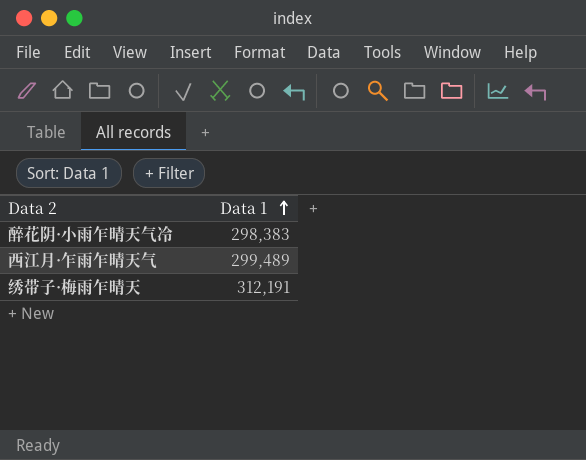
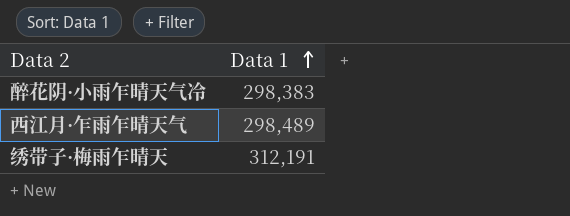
西江月·乍雨乍晴天气 | Data 1: 299,489 -> 298,489

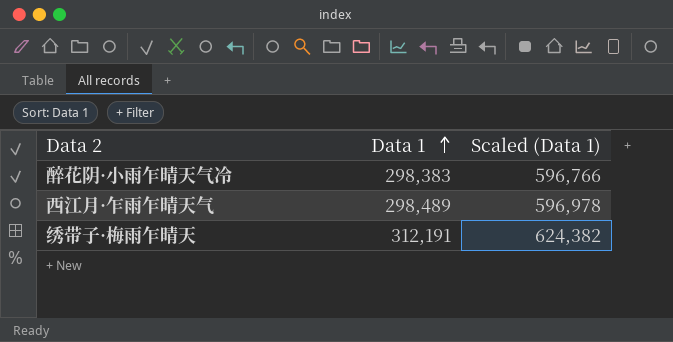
column Scaled (Data 1) | formula: none -> [Data 1] * 2

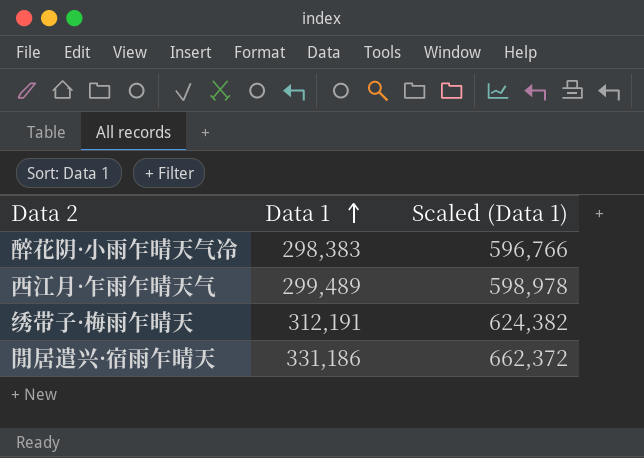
西江月·乍雨乍晴天气 | Data 1: 298,489 -> 299,489
西江月·乍雨乍晴天气 | Scaled (Data 1): 596,978 -> 598,978
row 閒居遣兴·宿雨乍晴天: none -> 331,186 | 662,372

